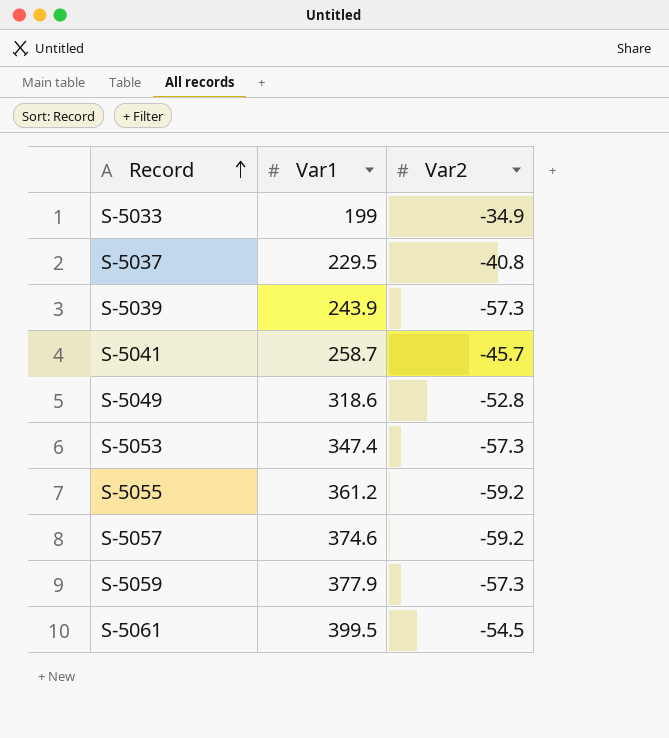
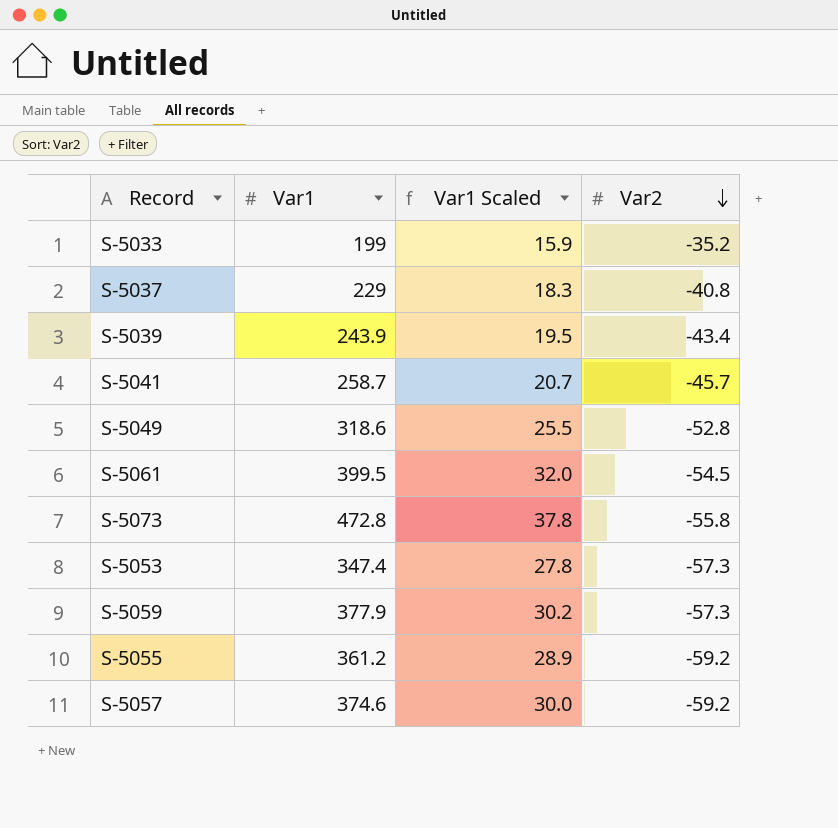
row order: Record ascending -> Var2 descending
column Var1 Scaled | formula: none -> [Var1] * 0.08
S-5033 | Var2: -34.9 -> -35.2
S-5037 | Var1: 229.5 -> 229
S-5039 | Var2: -57.3 -> -43.4
row S-5073: none -> 472.8 | 37.8 | -55.8

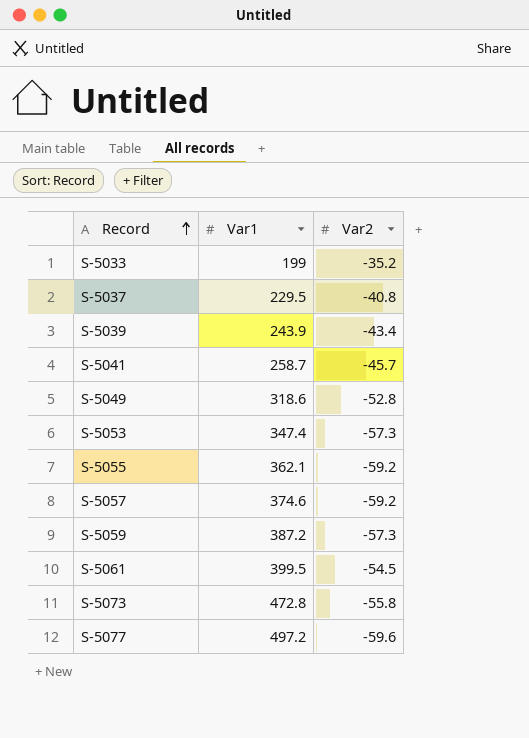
row order: Var2 descending -> Record ascending
column Var1 Scaled | formula: [Var1] * 0.08 -> none
S-5037 | Var1: 229 -> 229.5
S-5055 | Var1: 361.2 -> 362.1
S-5059 | Var1: 377.9 -> 387.2
row S-5077: none -> 497.2 | -59.6

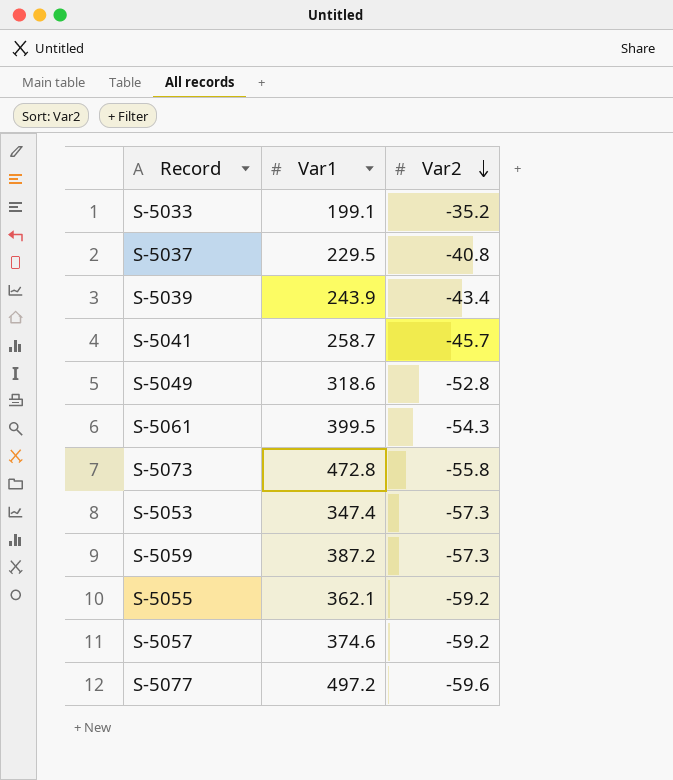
row order: Record ascending -> Var2 descending
S-5033 | Var1: 199 -> 199.1
S-5061 | Var2: -54.5 -> -54.3

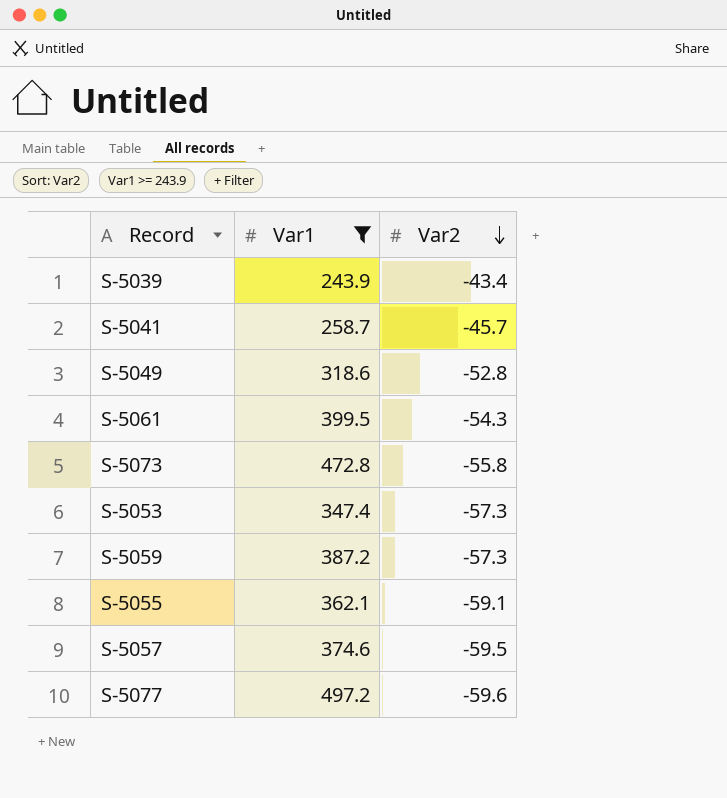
filter: none -> Var1 >= 243.9
S-5055 | Var2: -59.2 -> -59.1
S-5057 | Var2: -59.2 -> -59.5

